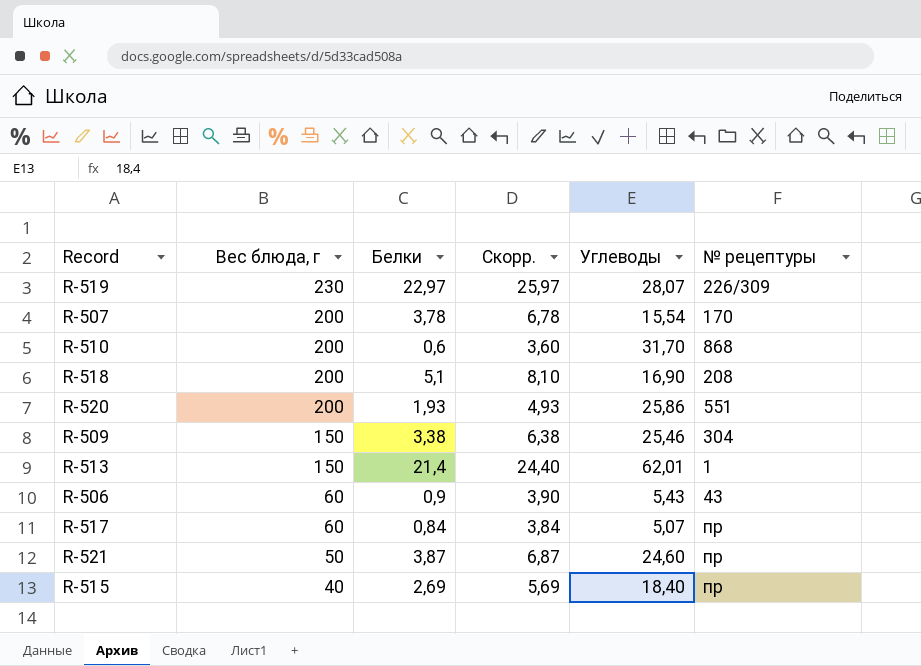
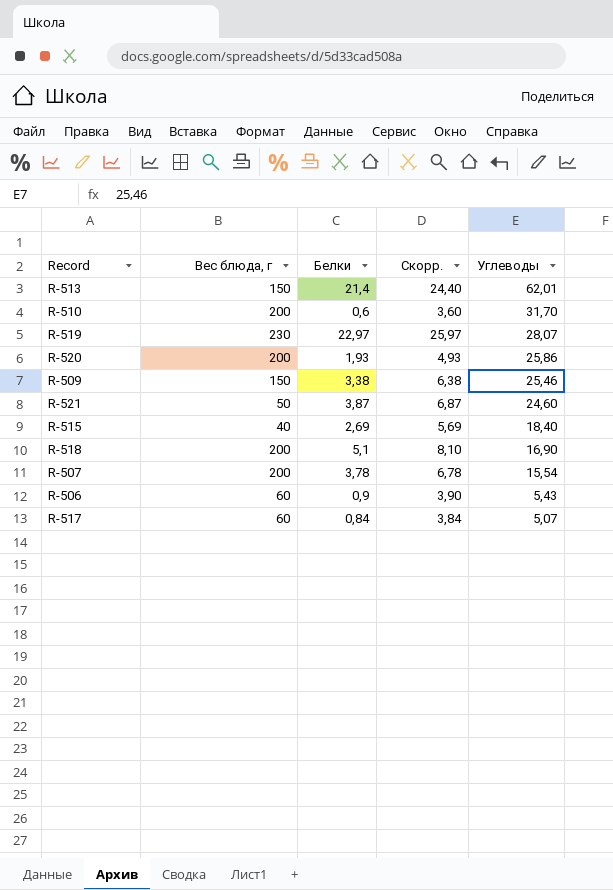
row order: Вес блюда, г descending -> Углеводы descending
column № рецептуры | position: 6 -> none

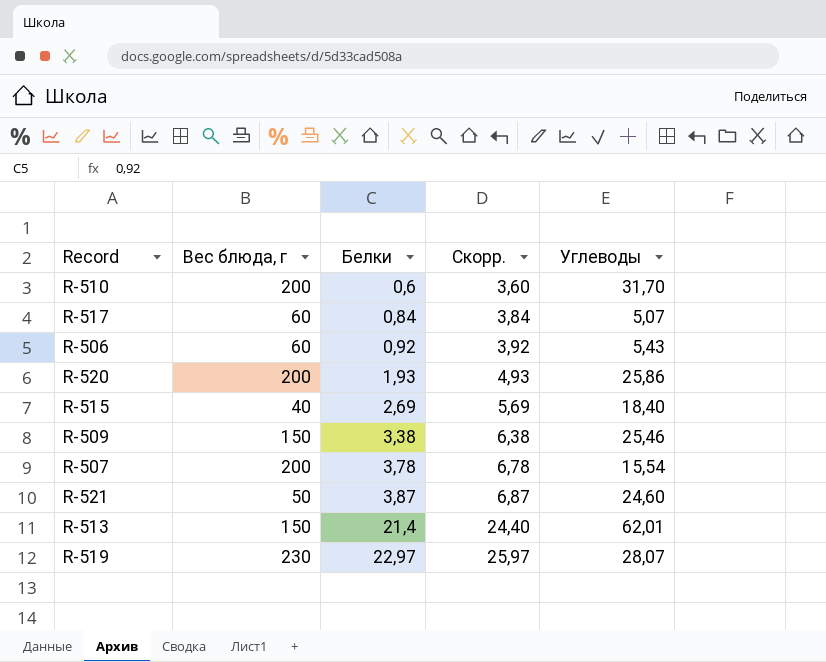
row order: Углеводы descending -> Белки ascending
row R-518: 200 | 5,1 | 8,10 | 16,90 -> none
R-506 | Белки: 0,9 -> 0,92
R-506 | Скорр.: 3,90 -> 3,92

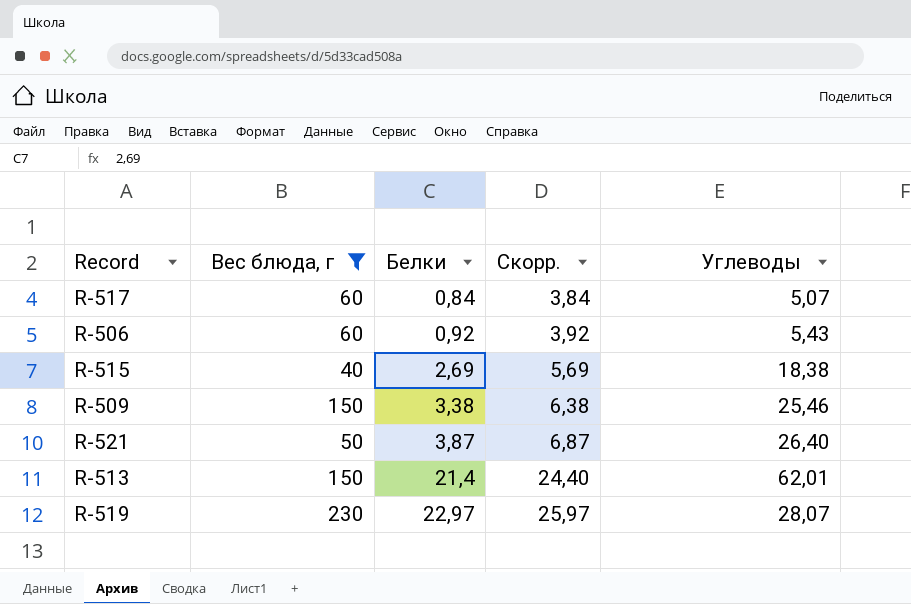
filter: none -> Вес блюда, г != 200
R-515 | Углеводы: 18,40 -> 18,38
R-521 | Углеводы: 24,60 -> 26,40

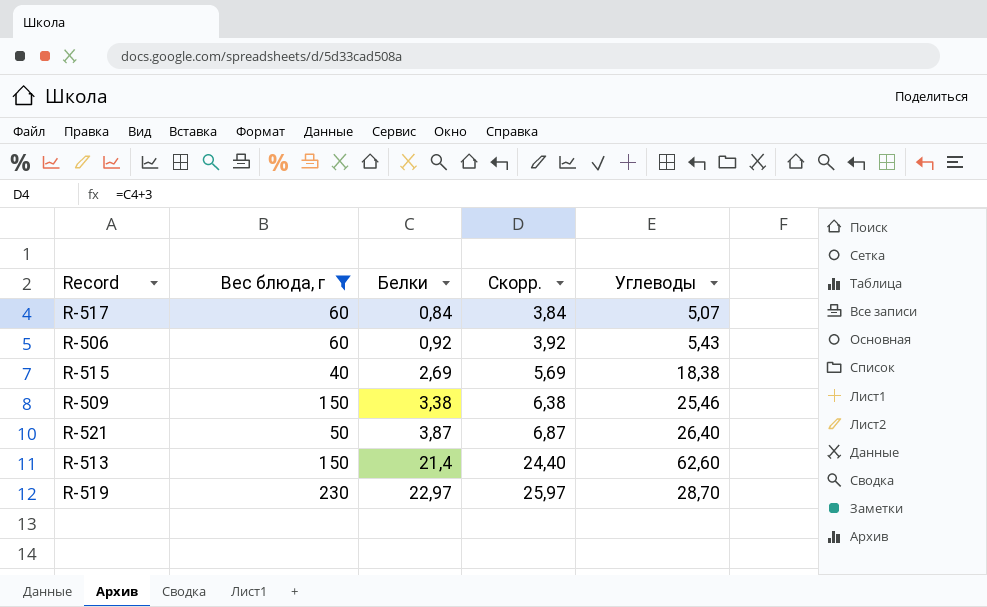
R-513 | Углеводы: 62,01 -> 62,60
R-519 | Углеводы: 28,07 -> 28,70

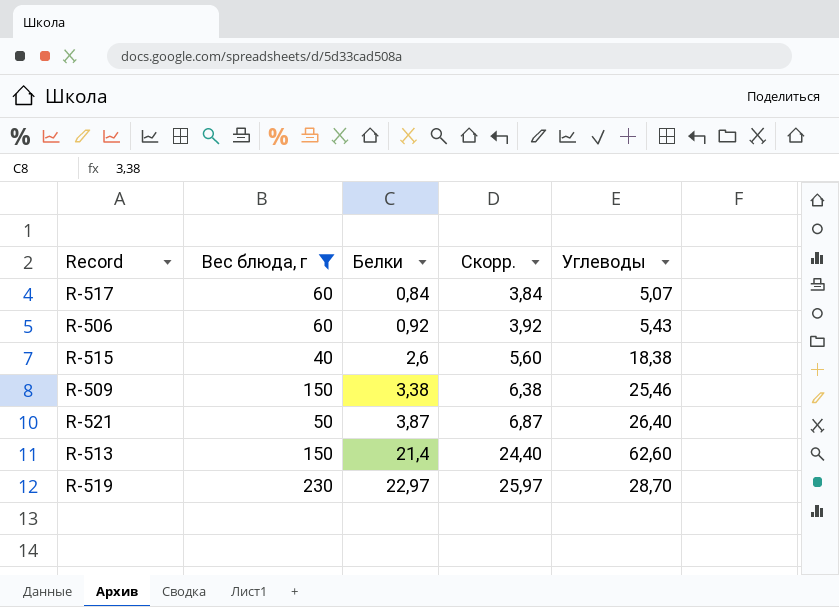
R-515 | Белки: 2,69 -> 2,6
R-515 | Скорр.: 5,69 -> 5,60

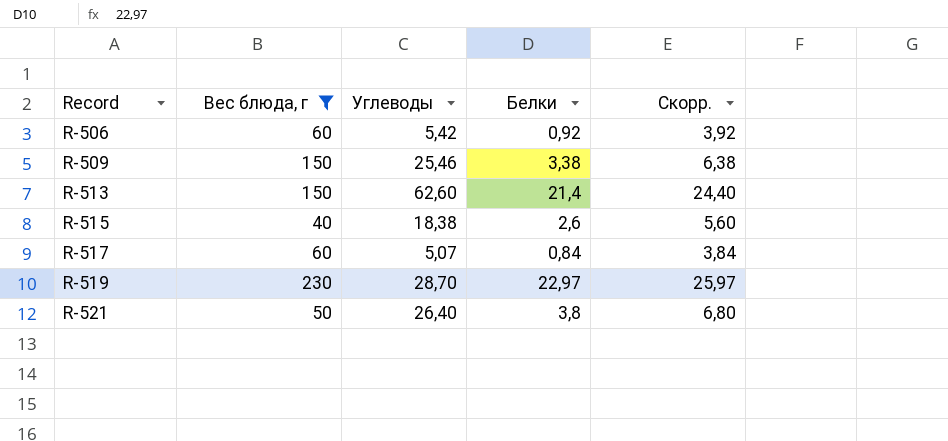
row order: Белки ascending -> Record ascending
column Углеводы | position: 5 -> 3
R-506 | Углеводы: 5,43 -> 5,42
R-521 | Белки: 3,87 -> 3,8
R-521 | Скорр.: 6,87 -> 6,80

